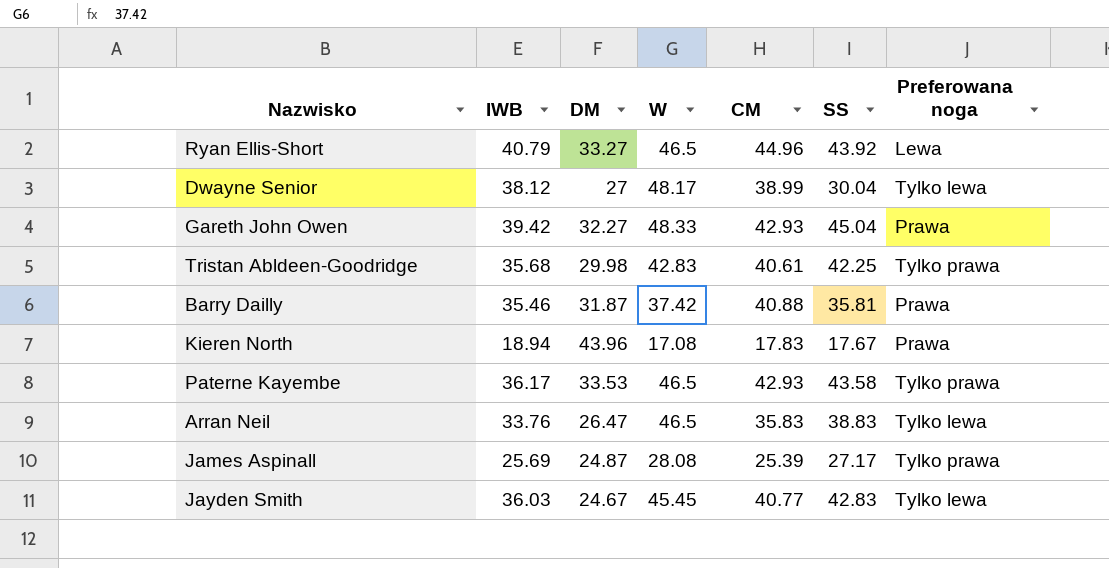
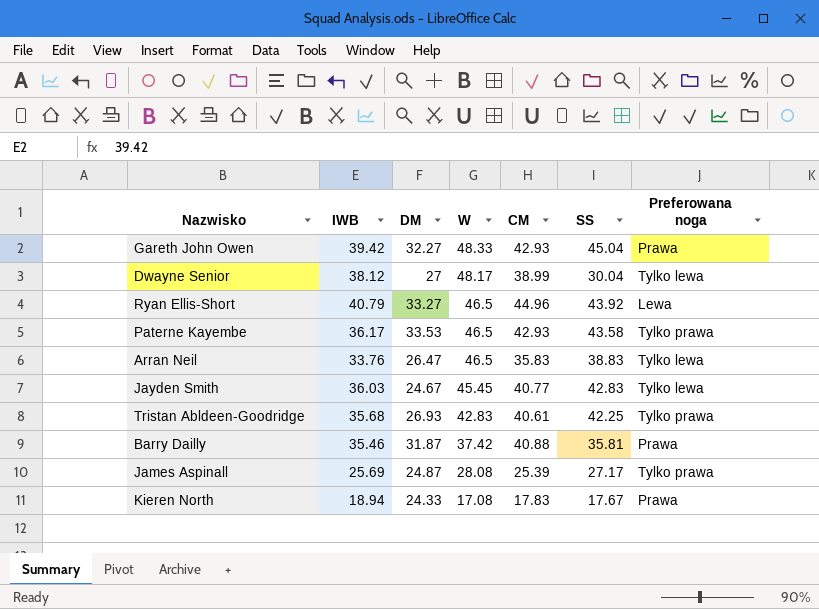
row order: none -> W descending
Tristan Abldeen-Goodridge | DM: 29.98 -> 26.93
Kieren North | DM: 43.96 -> 24.33

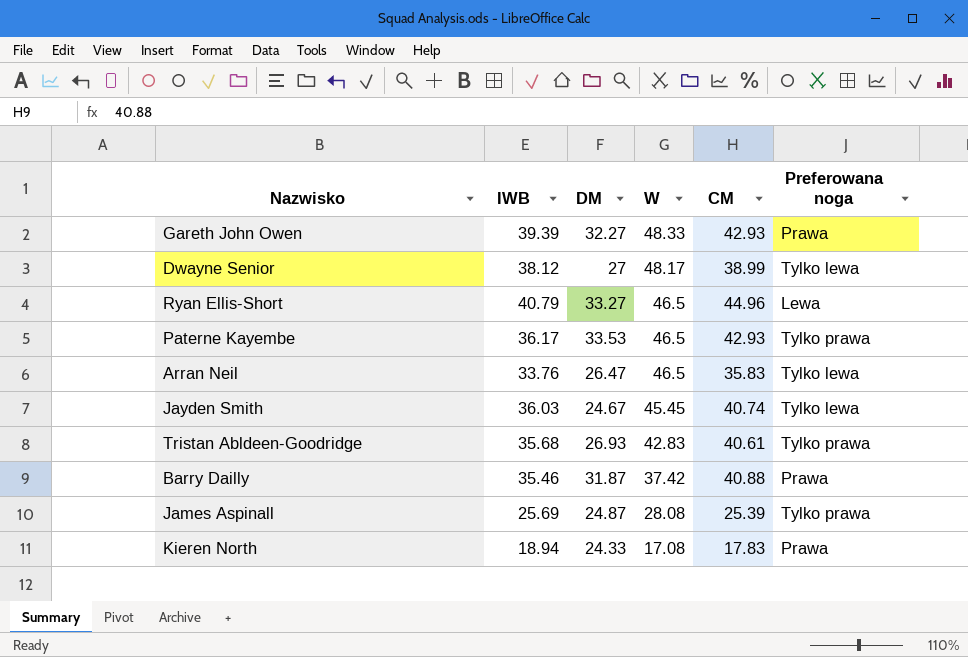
column SS | position: 6 -> none
Gareth John Owen | IWB: 39.42 -> 39.39
Jayden Smith | CM: 40.77 -> 40.74

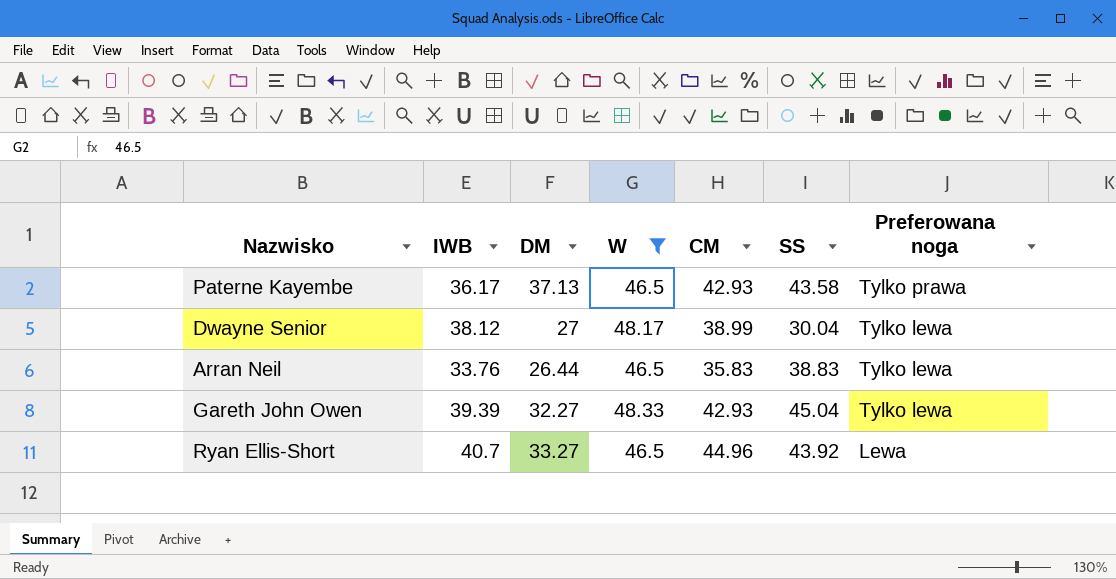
filter: none -> W >= 46.5
row order: W descending -> Preferowana noga descending
column SS | position: none -> 6
Paterne Kayembe | DM: 33.53 -> 37.13
Arran Neil | DM: 26.47 -> 26.44
Gareth John Owen | Preferowana noga: Prawa -> Tylko lewa
Ryan Ellis-Short | IWB: 40.79 -> 40.7

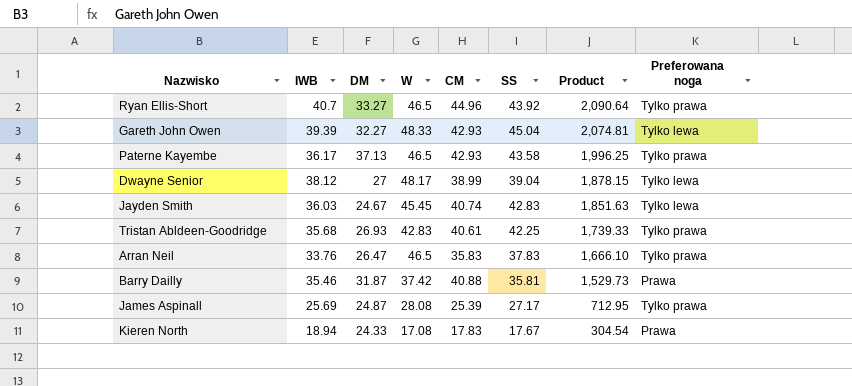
filter: W >= 46.5 -> none
row order: Preferowana noga descending -> Product descending
column Product | formula: none -> [W] * [CM]
Ryan Ellis-Short | Preferowana noga: Lewa -> Tylko prawa
Dwayne Senior | SS: 30.04 -> 39.04
Arran Neil | DM: 26.44 -> 26.47
Arran Neil | SS: 38.83 -> 37.83
Arran Neil | Preferowana noga: Tylko lewa -> Tylko prawa

